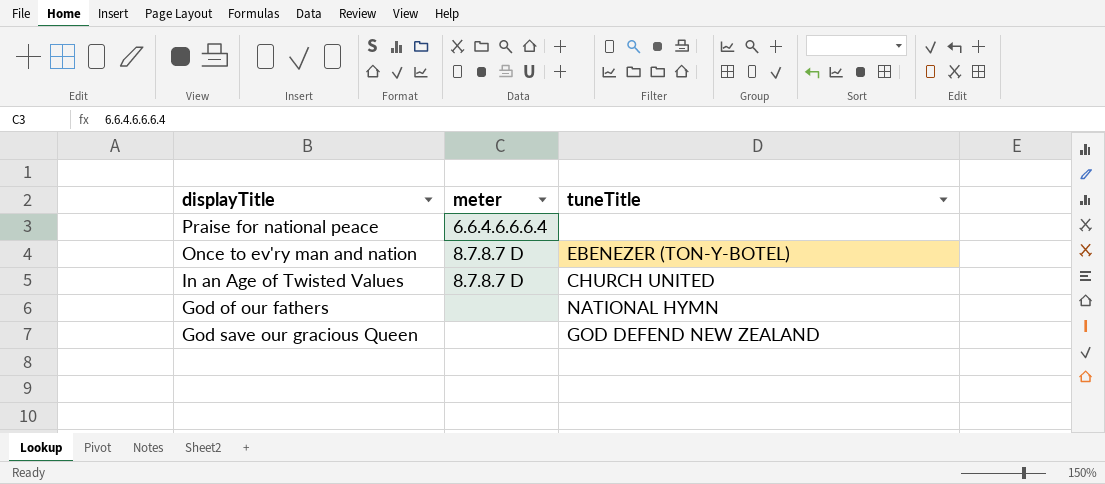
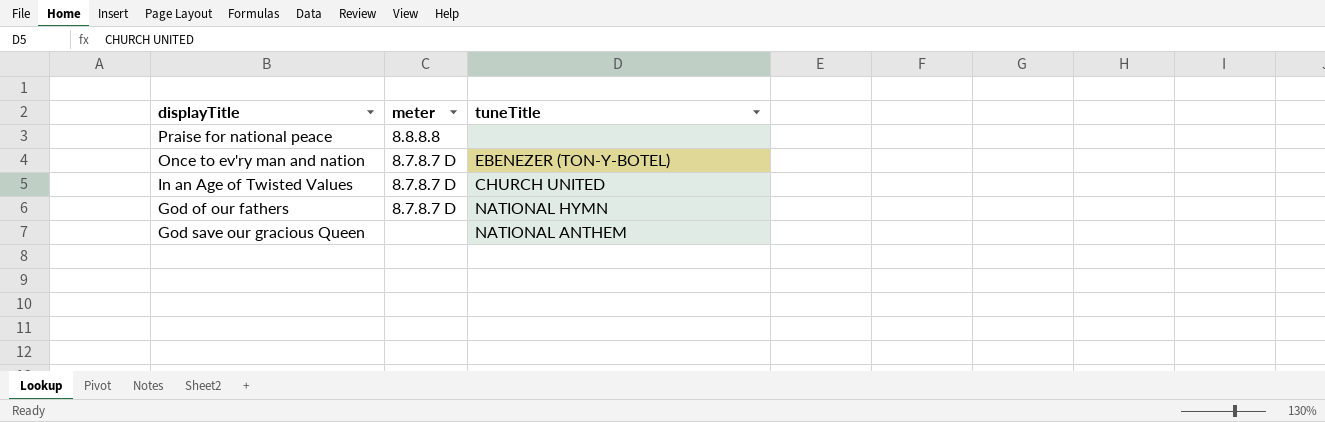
Praise for national peace | meter: 6.6.4.6.6.6.4 -> 8.8.8.8
God of our fathers | meter: none -> 8.7.8.7 D
God save our gracious Queen | tuneTitle: GOD DEFEND NEW ZEALAND -> NATIONAL ANTHEM

